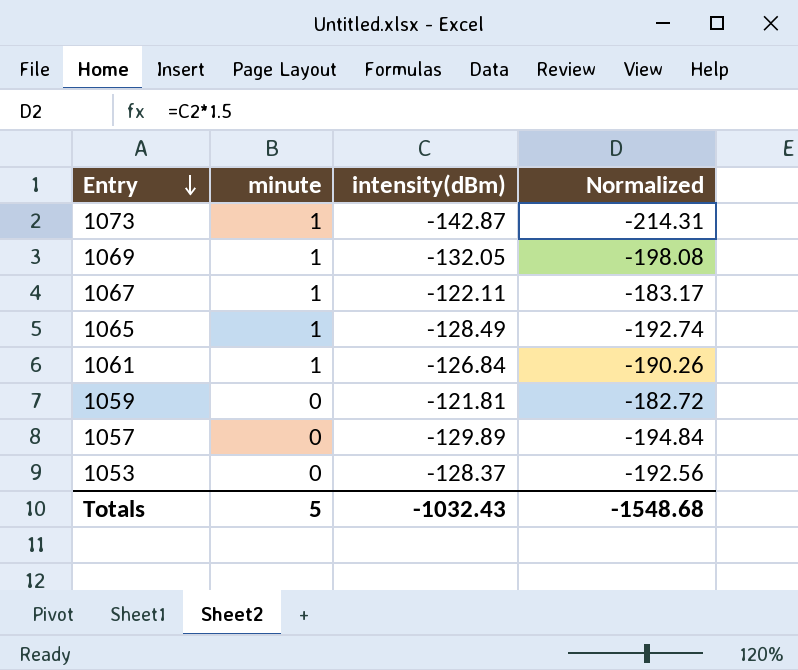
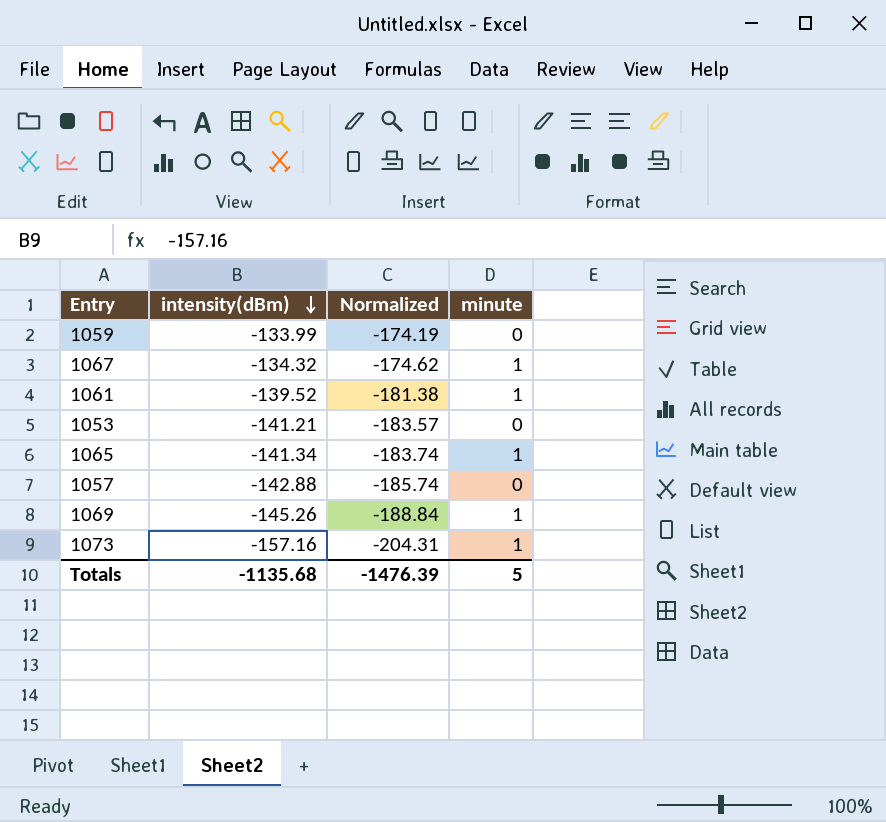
row order: Entry descending -> intensity(dBm) descending
column Normalized | formula: [intensity(dBm)] * 1.5 -> [intensity(dBm)] * 1.3
column minute | position: 2 -> 4
1059 | intensity(dBm): -121.81 -> -133.99
1067 | intensity(dBm): -122.11 -> -134.32
1061 | intensity(dBm): -126.84 -> -139.52
1053 | intensity(dBm): -128.37 -> -141.21
1065 | intensity(dBm): -128.49 -> -141.34
1057 | intensity(dBm): -129.89 -> -142.88
1069 | intensity(dBm): -132.05 -> -145.26
1073 | intensity(dBm): -142.87 -> -157.16
Totals | intensity(dBm): -1032.43 -> -1135.68
Totals | Normalized: -1548.68 -> -1476.39

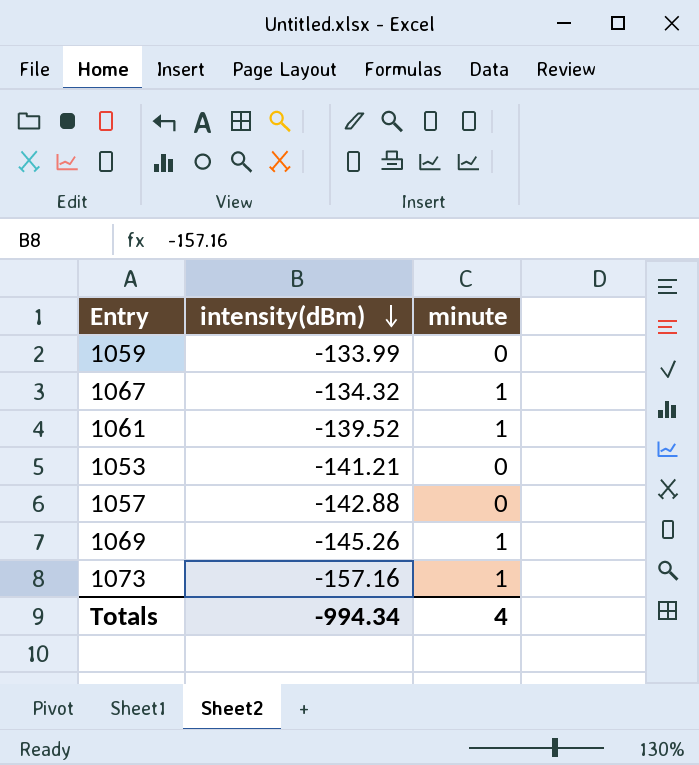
column Normalized | formula: [intensity(dBm)] * 1.3 -> none
row 1065: -141.34 | -183.74 | 1 -> none
Totals | intensity(dBm): -1135.68 -> -994.34
Totals | minute: 5 -> 4

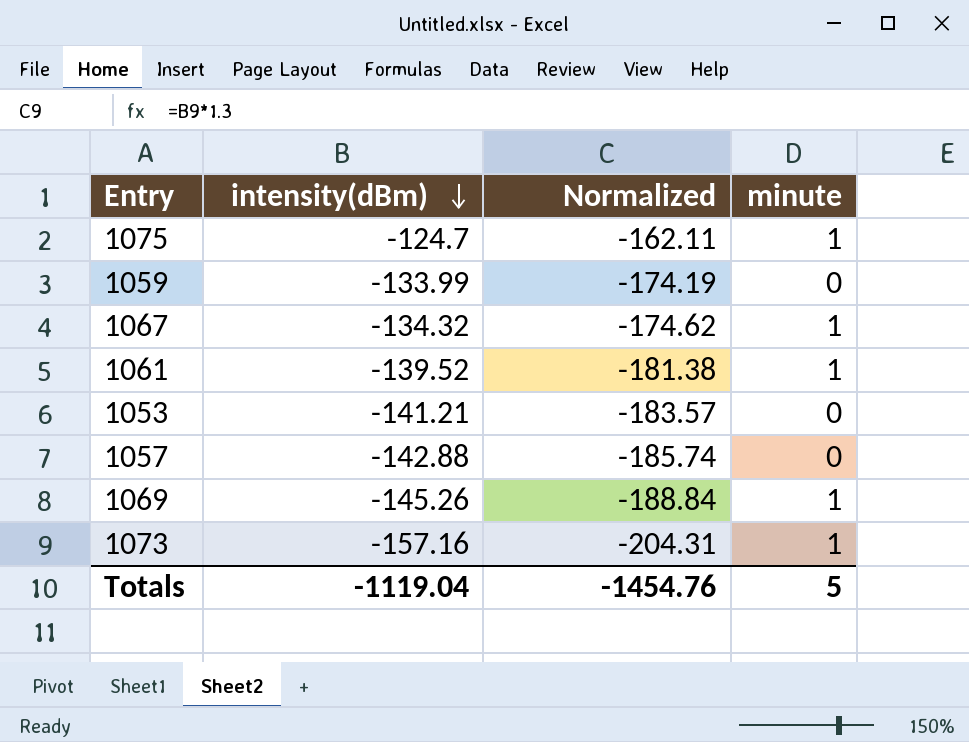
column Normalized | formula: none -> [intensity(dBm)] * 1.3
row 1075: none -> -124.7 | -162.11 | 1
Totals | intensity(dBm): -994.34 -> -1119.04
Totals | minute: 4 -> 5

